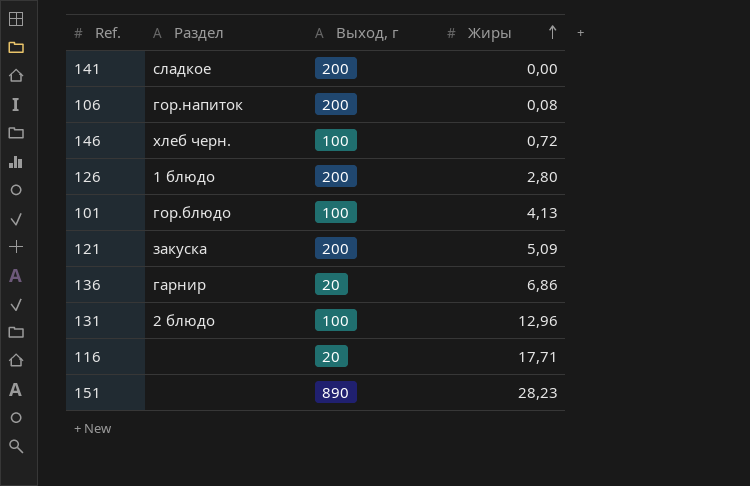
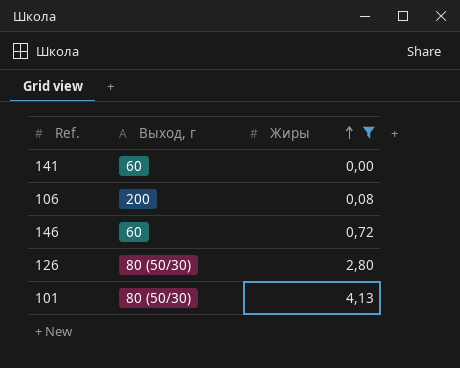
filter: none -> Жиры <= 4,13
column Раздел | position: 2 -> none
141 | Выход, г: 200 -> 60
146 | Выход, г: 100 -> 60
126 | Выход, г: 200 -> 80 (50/30)
101 | Выход, г: 100 -> 80 (50/30)

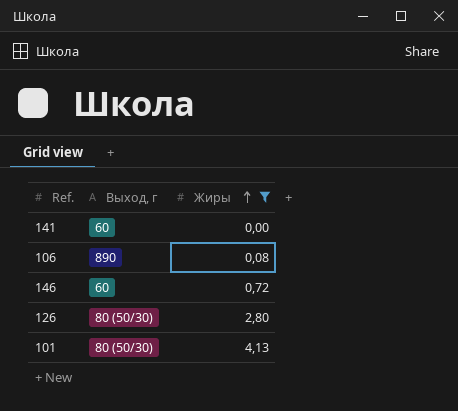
106 | Выход, г: 200 -> 890

